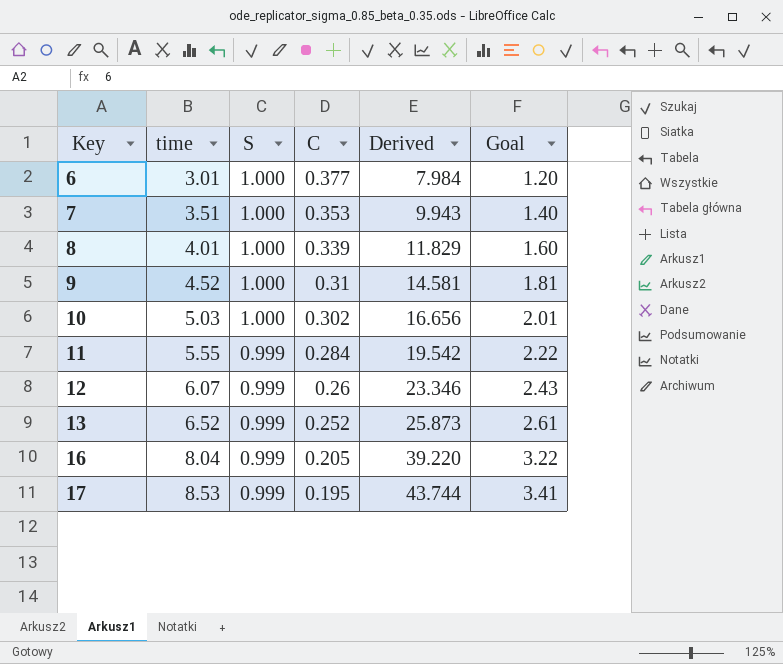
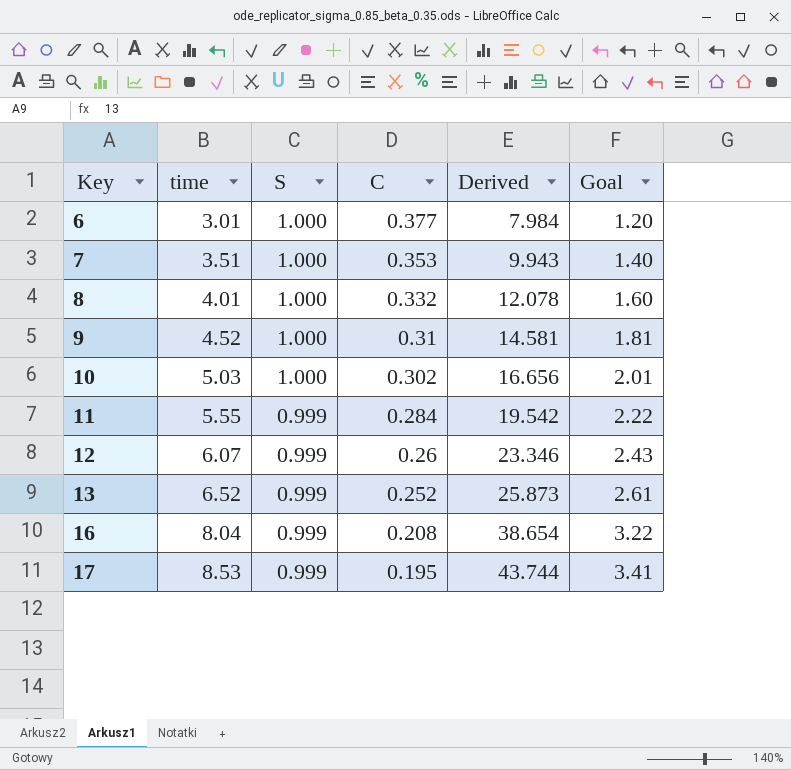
8 | C: 0.339 -> 0.332
8 | Derived: 11.829 -> 12.078
16 | C: 0.205 -> 0.208
16 | Derived: 39.220 -> 38.654

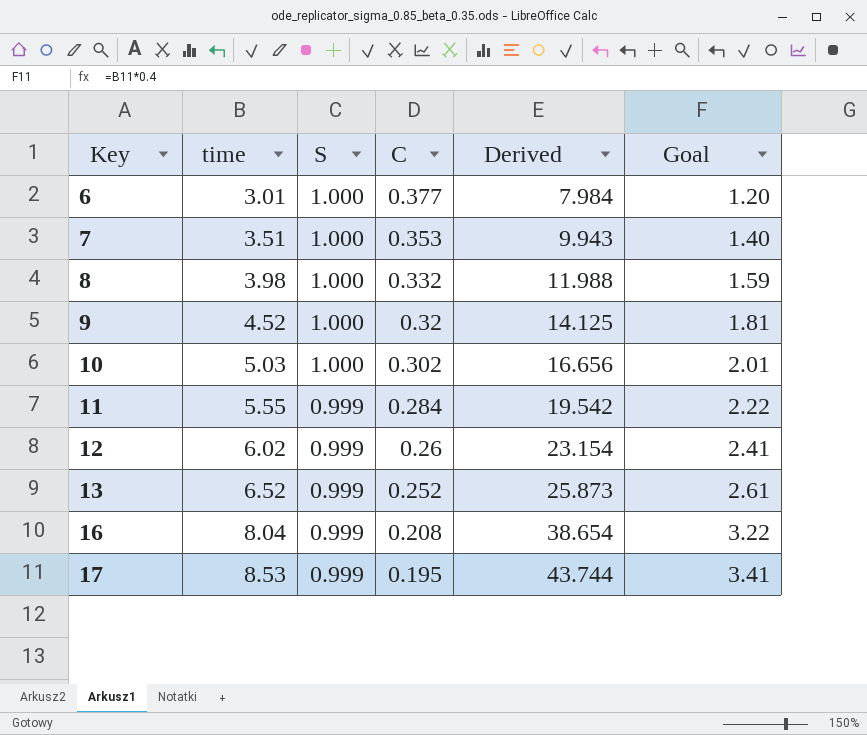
8 | time: 4.01 -> 3.98
8 | Derived: 12.078 -> 11.988
8 | Goal: 1.60 -> 1.59
9 | C: 0.31 -> 0.32
9 | Derived: 14.581 -> 14.125
12 | time: 6.07 -> 6.02
12 | Derived: 23.346 -> 23.154
12 | Goal: 2.43 -> 2.41

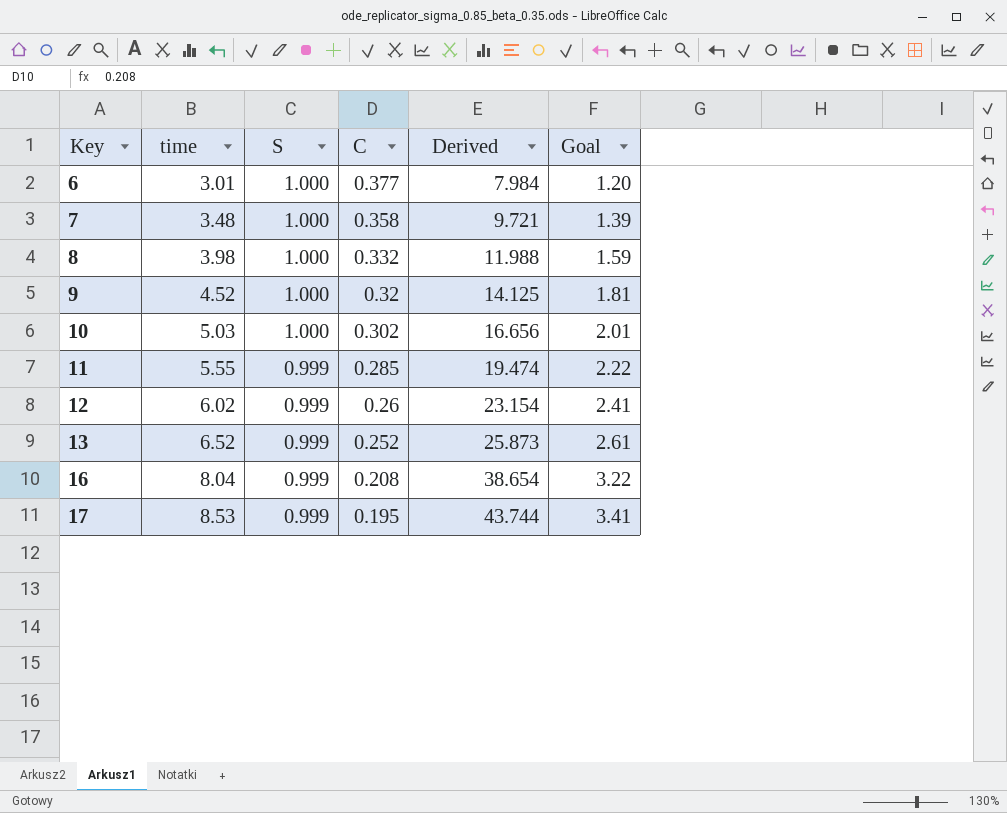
7 | time: 3.51 -> 3.48
7 | C: 0.353 -> 0.358
7 | Derived: 9.943 -> 9.721
7 | Goal: 1.40 -> 1.39
11 | C: 0.284 -> 0.285
11 | Derived: 19.542 -> 19.474

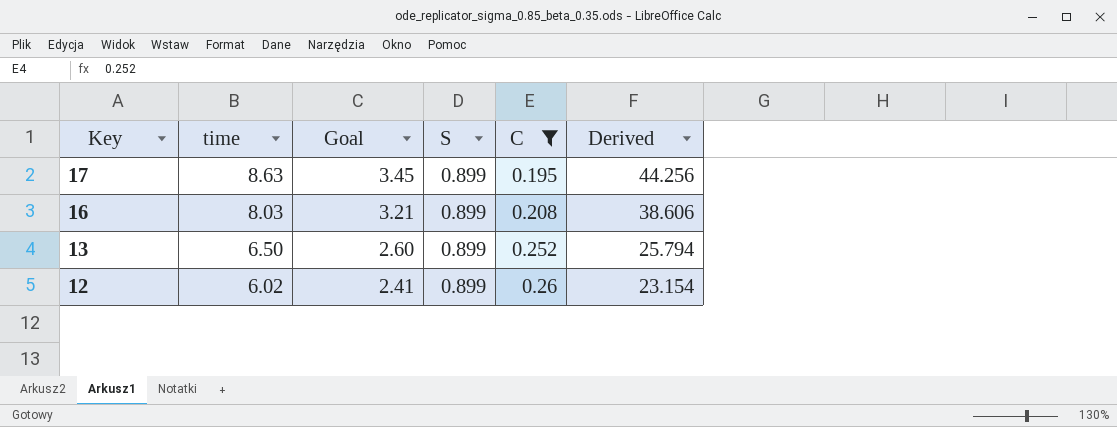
filter: none -> C <= 0.26
row order: Key ascending -> Key descending
column Goal | position: 6 -> 3
17 | time: 8.53 -> 8.63
17 | Goal: 3.41 -> 3.45
17 | S: 0.999 -> 0.899
17 | Derived: 43.744 -> 44.256
16 | time: 8.04 -> 8.03
16 | Goal: 3.22 -> 3.21
16 | S: 0.999 -> 0.899
16 | Derived: 38.654 -> 38.606
13 | time: 6.52 -> 6.50
13 | Goal: 2.61 -> 2.60
13 | S: 0.999 -> 0.899
13 | Derived: 25.873 -> 25.794
12 | S: 0.999 -> 0.899

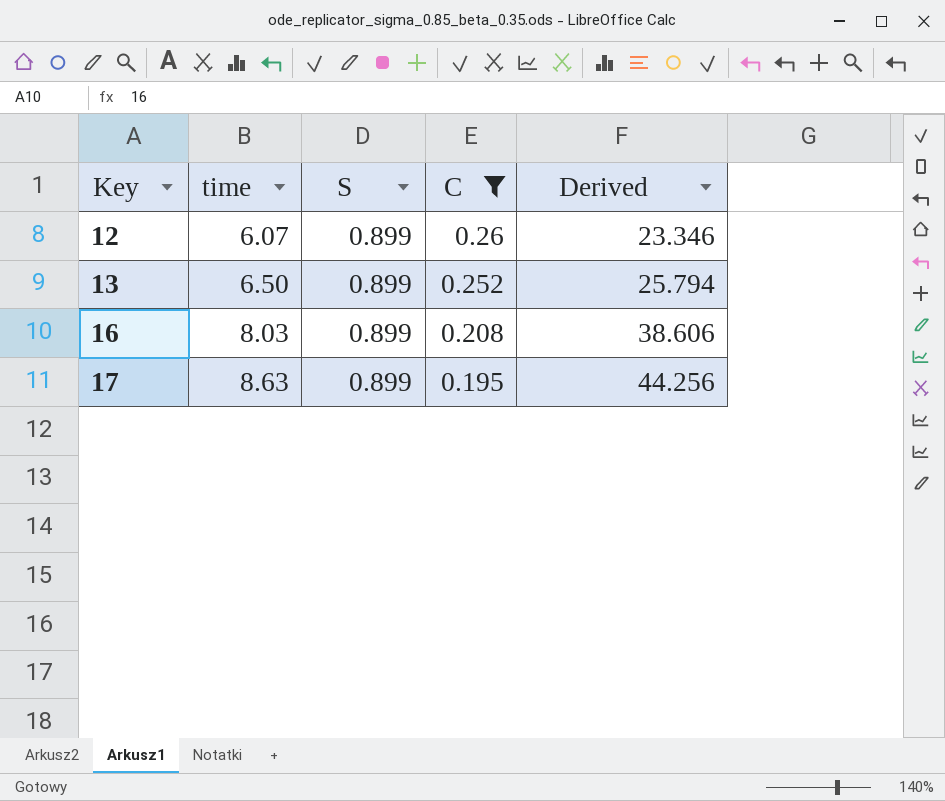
row order: Key descending -> Key ascending
column Goal | formula: [time] * 0.4 -> none
12 | time: 6.02 -> 6.07
12 | Derived: 23.154 -> 23.346

